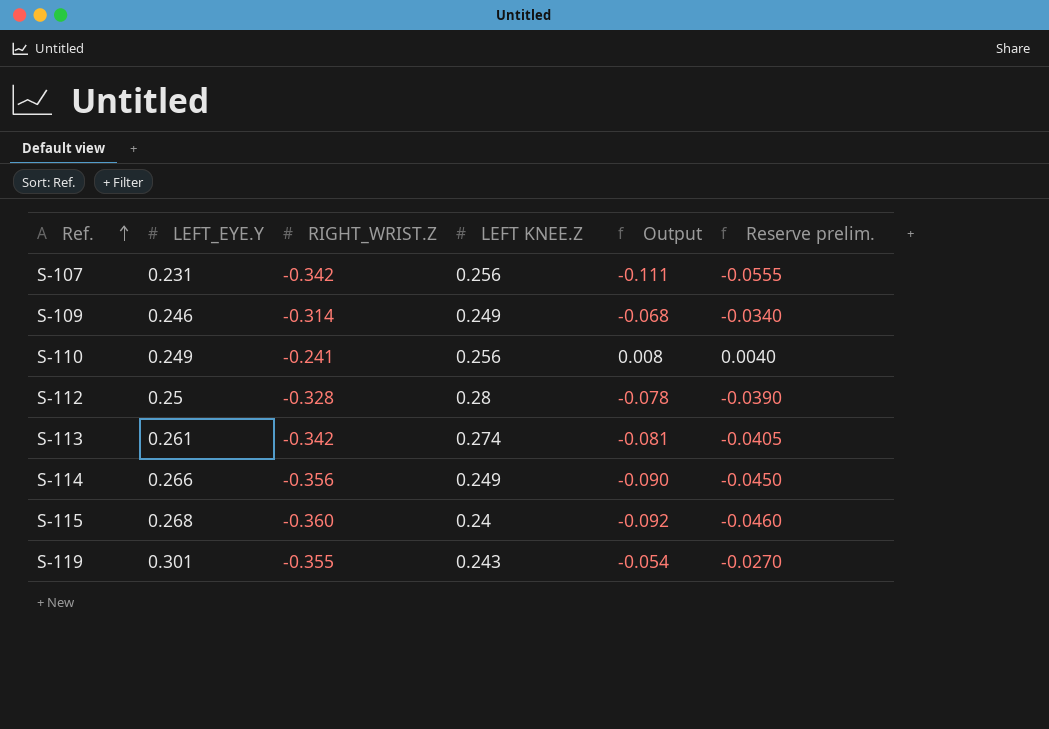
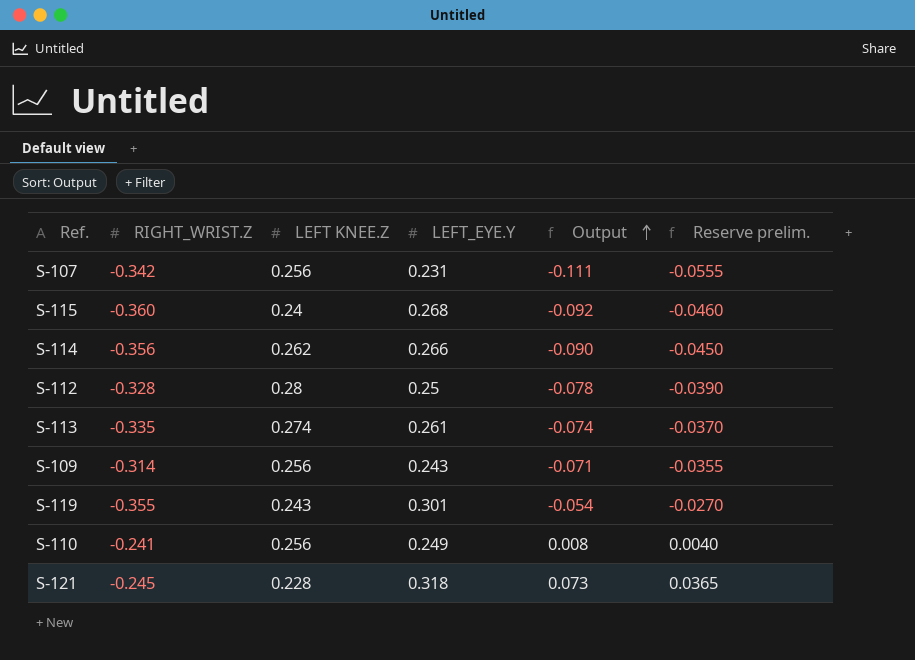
row order: Ref. ascending -> Output ascending
column LEFT_EYE.Y | position: 2 -> 4
S-114 | LEFT KNEE.Z: 0.249 -> 0.262
S-113 | RIGHT_WRIST.Z: -0.342 -> -0.335
S-113 | Output: -0.081 -> -0.074
S-113 | Reserve prelim.: -0.0405 -> -0.0370
S-109 | LEFT KNEE.Z: 0.249 -> 0.256
S-109 | LEFT_EYE.Y: 0.246 -> 0.243
S-109 | Output: -0.068 -> -0.071
S-109 | Reserve prelim.: -0.0340 -> -0.0355
row S-121: none -> -0.245 | 0.228 | 0.318 | 0.073 | 0.0365

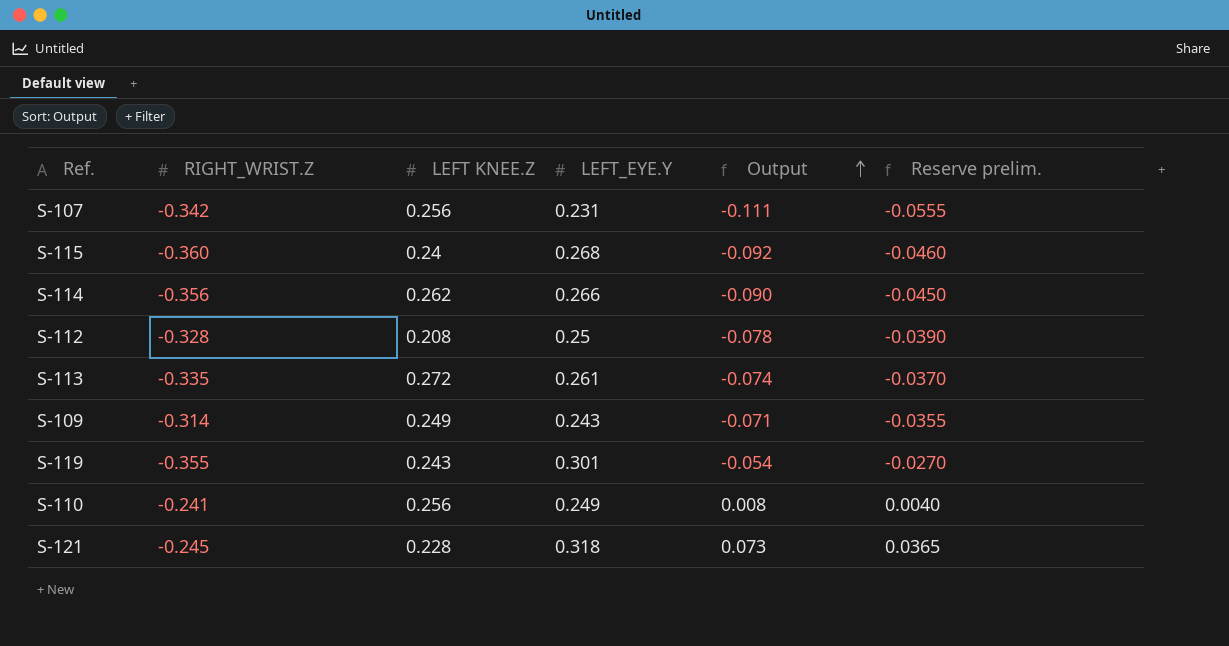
S-112 | LEFT KNEE.Z: 0.28 -> 0.208
S-113 | LEFT KNEE.Z: 0.274 -> 0.272
S-109 | LEFT KNEE.Z: 0.256 -> 0.249

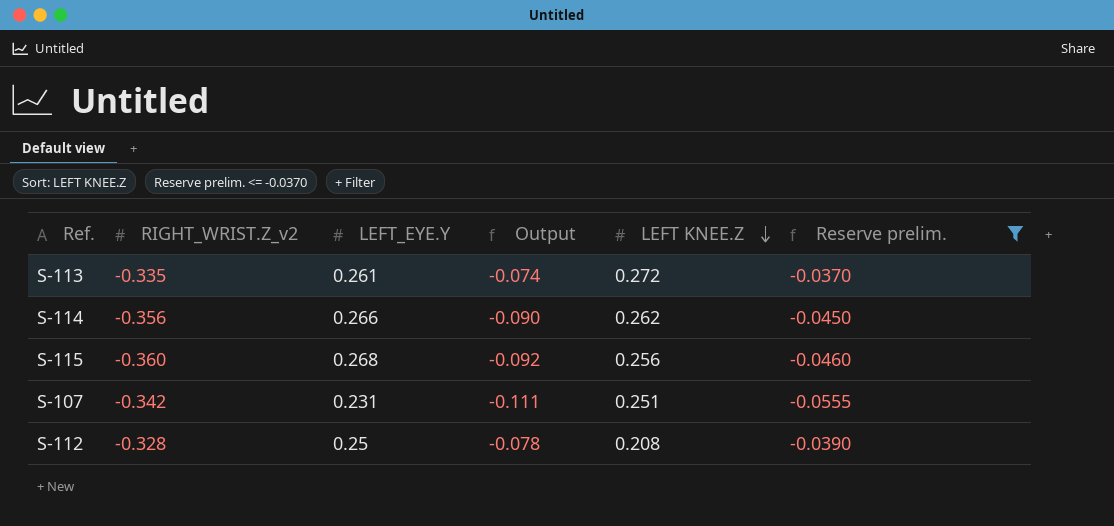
filter: none -> Reserve prelim. <= -0.0370
row order: Output ascending -> LEFT KNEE.Z descending
column name: RIGHT_WRIST.Z -> RIGHT_WRIST.Z_v2
column LEFT KNEE.Z | position: 3 -> 5
S-115 | LEFT KNEE.Z: 0.24 -> 0.256
S-107 | LEFT KNEE.Z: 0.256 -> 0.251

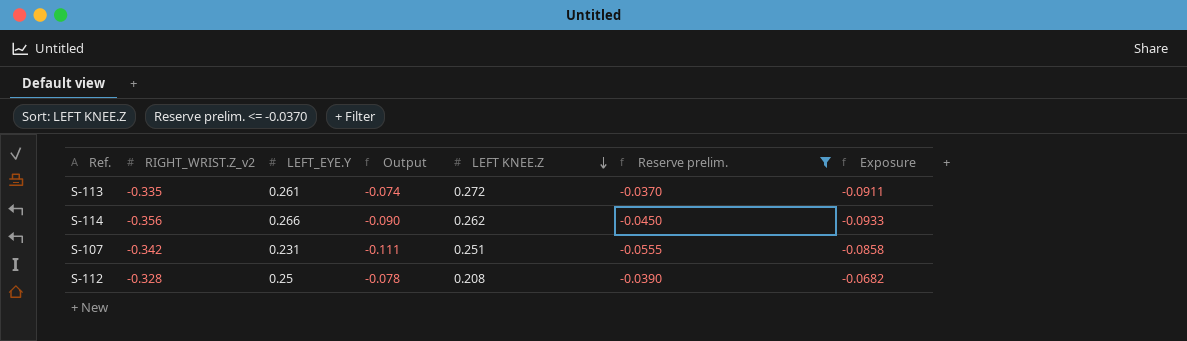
column Exposure | formula: none -> [RIGHT_WRIST.Z_v2] * [LEFT KNEE.Z]
row S-115: -0.360 | 0.268 | -0.092 | 0.256 | -0.0460 -> none

